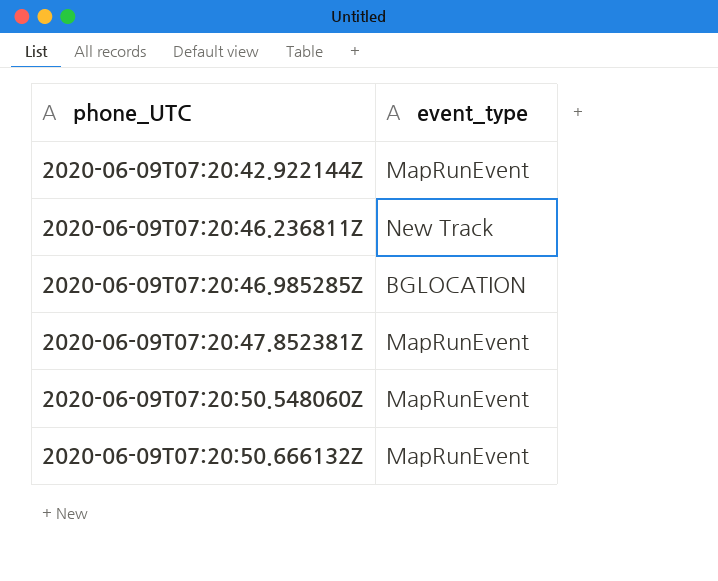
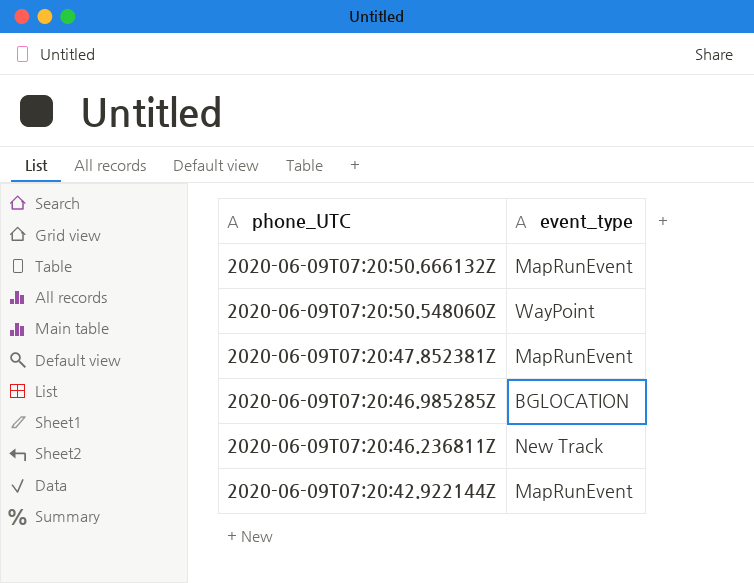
row order: phone_UTC ascending -> phone_UTC descending
2020-06-09T07:20:50.548060Z | event_type: MapRunEvent -> WayPoint

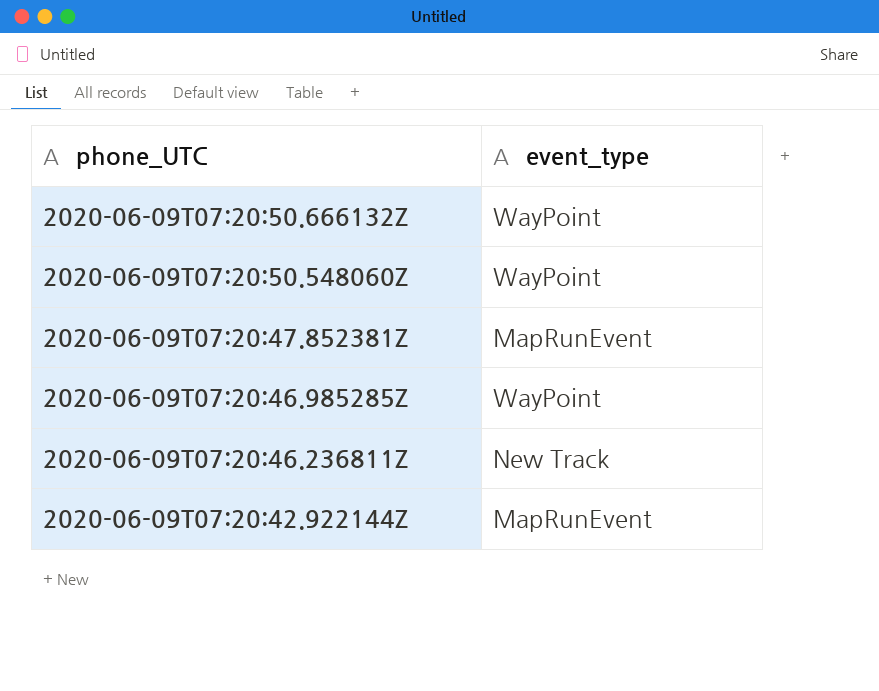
2020-06-09T07:20:50.666132Z | event_type: MapRunEvent -> WayPoint
2020-06-09T07:20:46.985285Z | event_type: BGLOCATION -> WayPoint

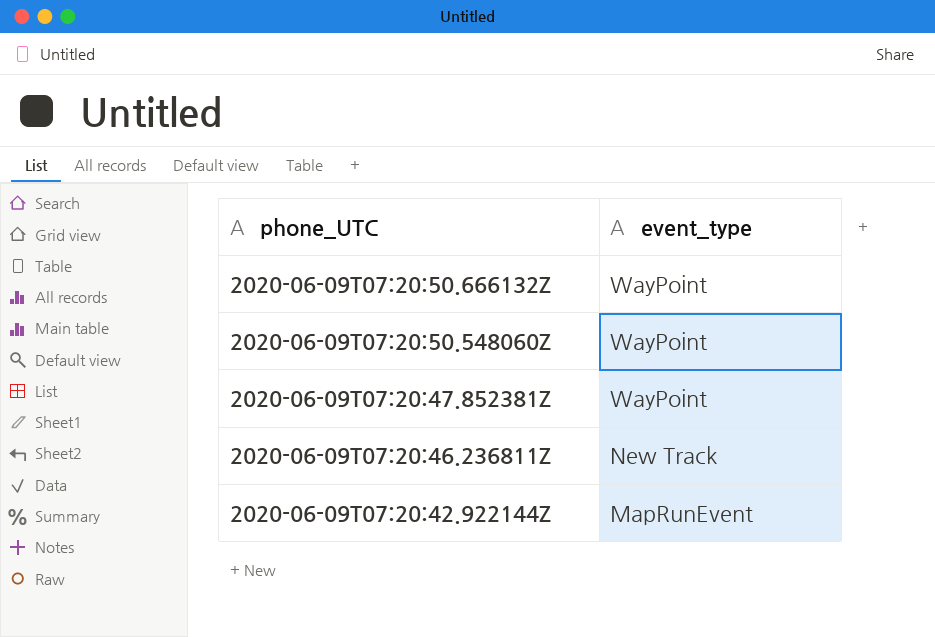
row 2020-06-09T07:20:46.985285Z: WayPoint -> none
2020-06-09T07:20:47.852381Z | event_type: MapRunEvent -> WayPoint

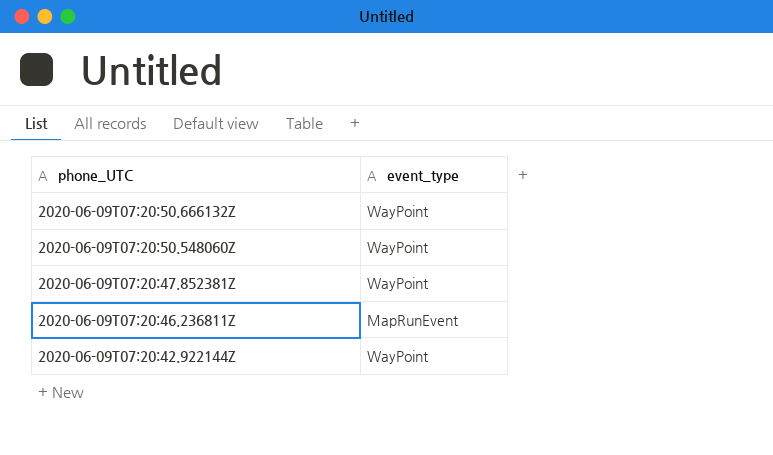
2020-06-09T07:20:46.236811Z | event_type: New Track -> MapRunEvent
2020-06-09T07:20:42.922144Z | event_type: MapRunEvent -> WayPoint

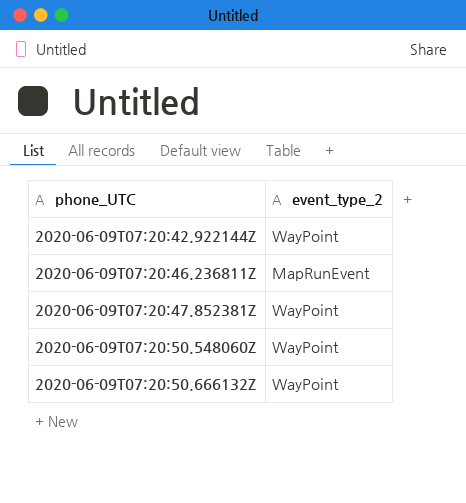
row order: phone_UTC descending -> phone_UTC ascending
column name: event_type -> event_type_2

